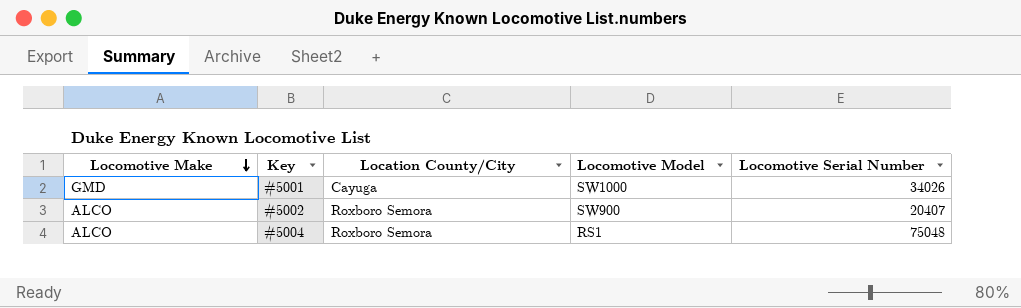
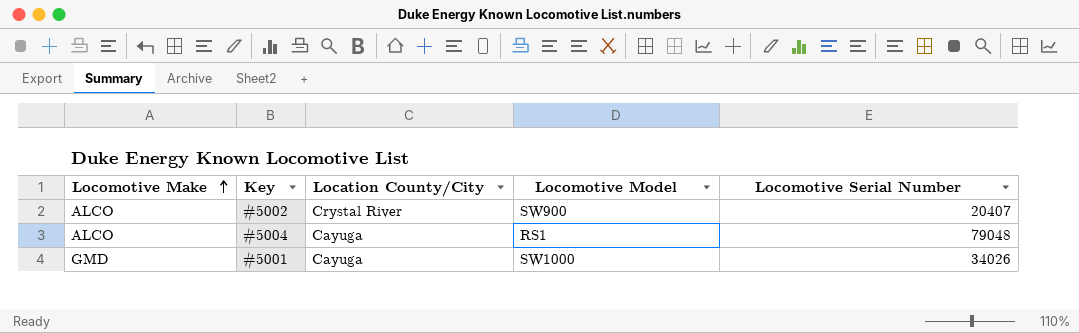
row order: Locomotive Make descending -> Locomotive Make ascending
#5002 | Location County/City: Roxboro Semora -> Crystal River
#5004 | Location County/City: Roxboro Semora -> Cayuga
#5004 | Locomotive Serial Number: 75048 -> 79048

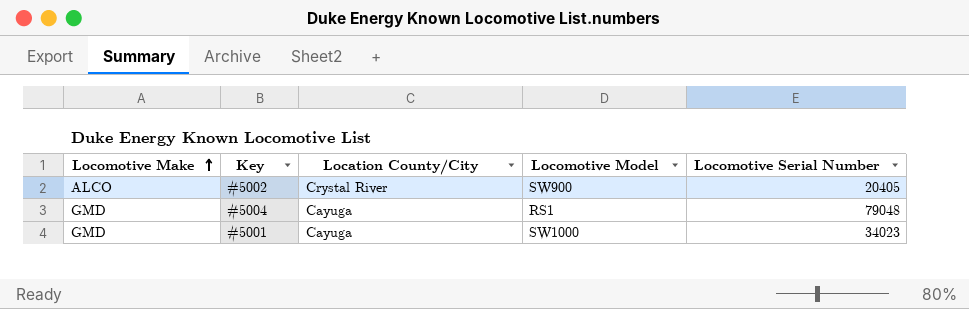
#5002 | Locomotive Serial Number: 20407 -> 20405
#5004 | Locomotive Make: ALCO -> GMD
#5001 | Locomotive Serial Number: 34026 -> 34023

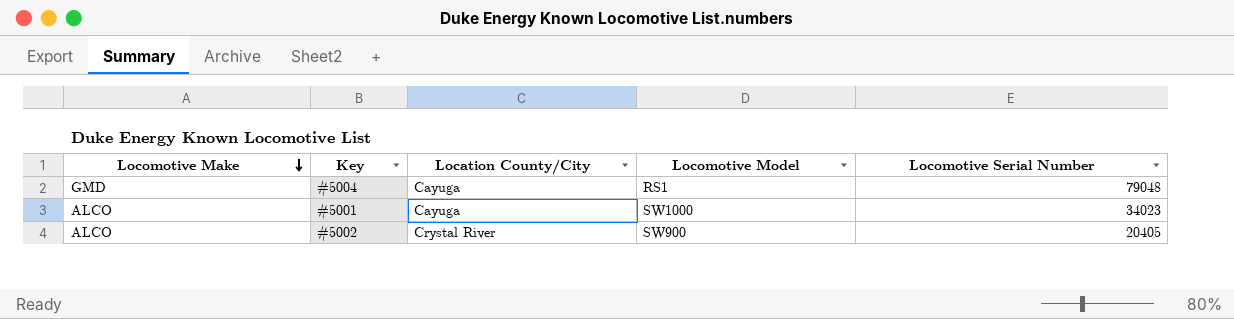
row order: Locomotive Make ascending -> Locomotive Make descending
#5001 | Locomotive Make: GMD -> ALCO

